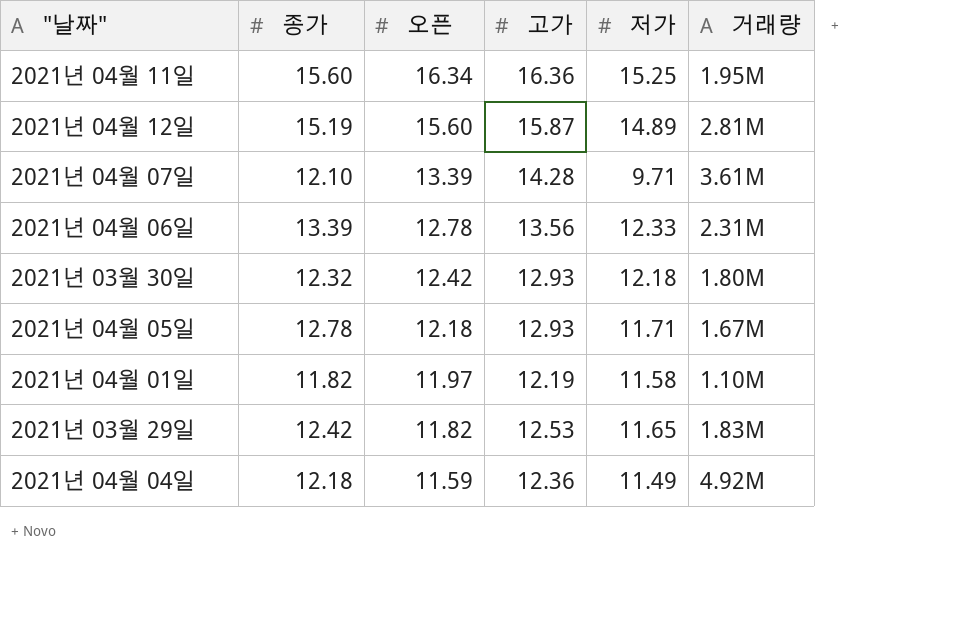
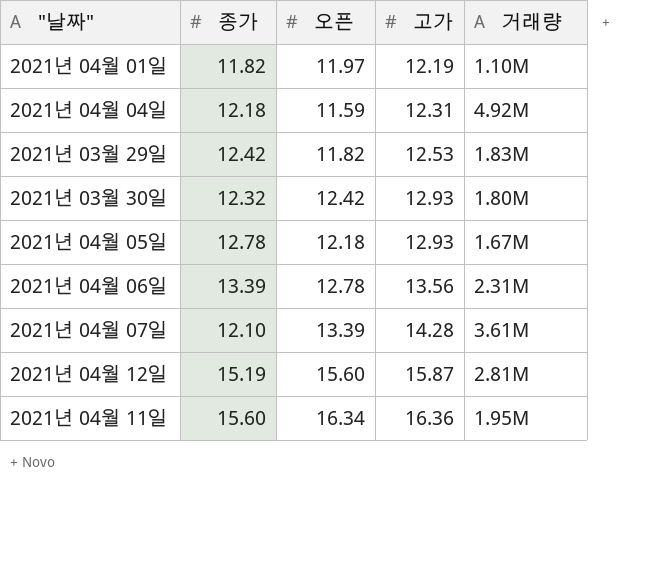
row order: 오픈 descending -> 고가 ascending
column 저가 | position: 5 -> none
2021년 04월 04일 | 고가: 12.36 -> 12.31

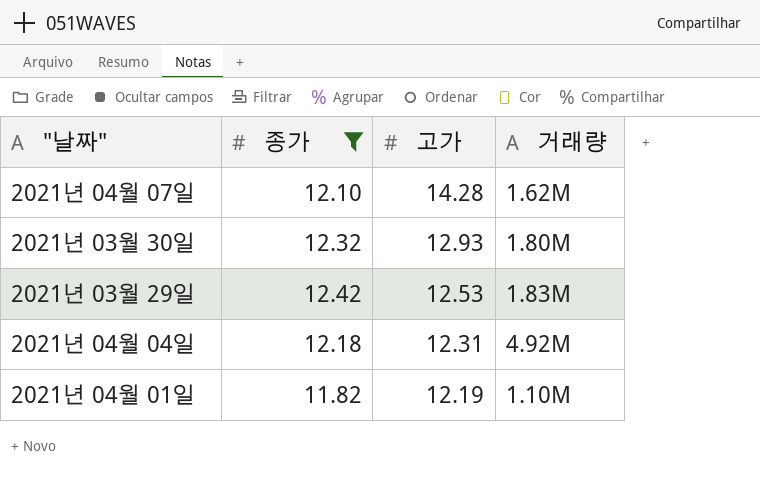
filter: none -> 종가 <= 12.42
row order: 고가 ascending -> 고가 descending
column 오픈 | position: 3 -> none
2021년 04월 07일 | 거래량: 3.61M -> 1.62M

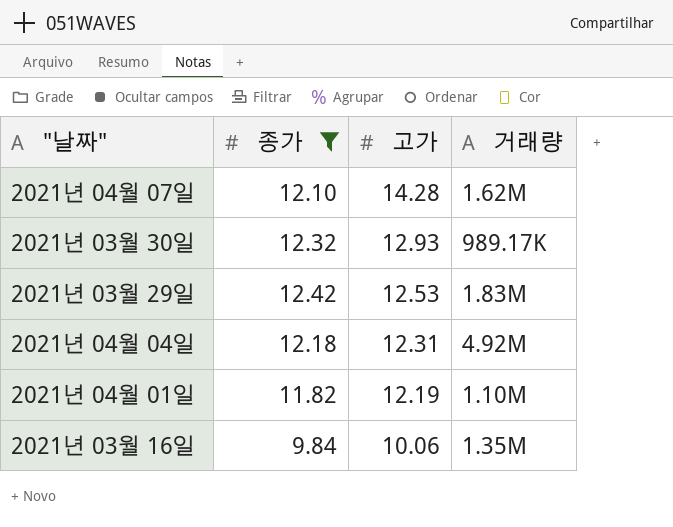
2021년 03월 30일 | 거래량: 1.80M -> 989.17K
row 2021년 03월 16일: none -> 9.84 | 10.06 | 1.35M

